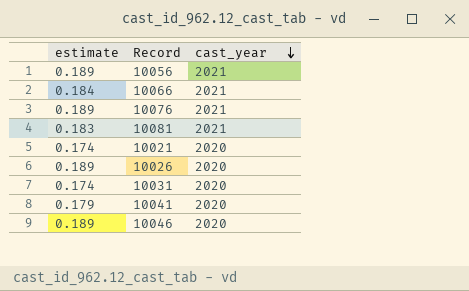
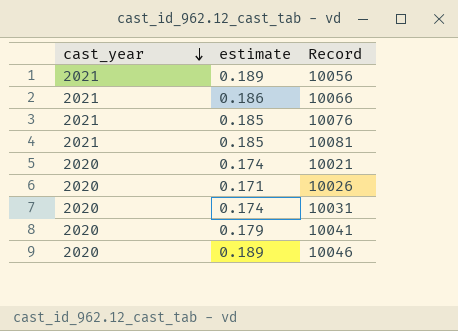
column cast_year | position: 3 -> 1
10066 | estimate: 0.184 -> 0.186
10076 | estimate: 0.189 -> 0.185
10081 | estimate: 0.183 -> 0.185
10026 | estimate: 0.189 -> 0.171

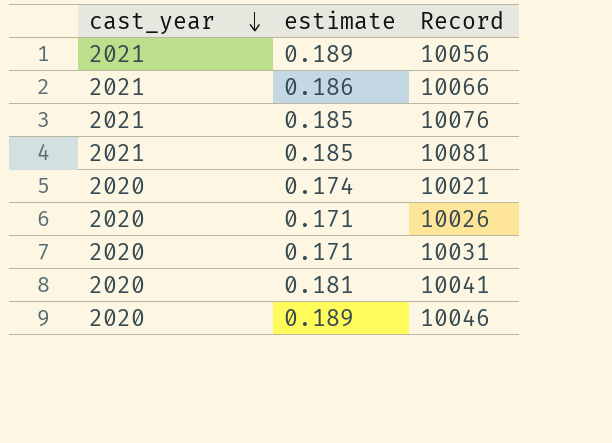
10031 | estimate: 0.174 -> 0.171
10041 | estimate: 0.179 -> 0.181

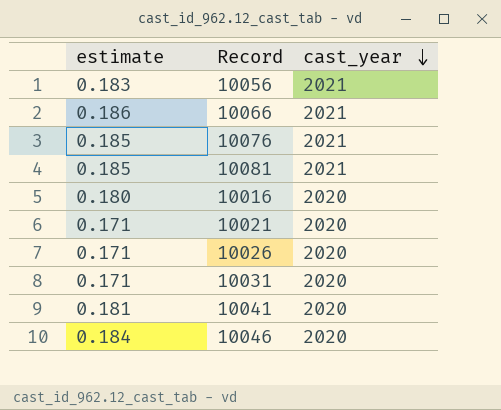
column cast_year | position: 1 -> 3
10056 | estimate: 0.189 -> 0.183
row 10016: none -> 0.180 | 2020
10021 | estimate: 0.174 -> 0.171
10046 | estimate: 0.189 -> 0.184

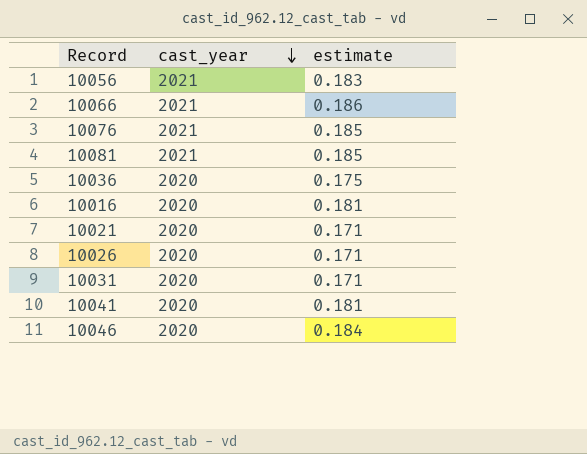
column estimate | position: 1 -> 3
row 10036: none -> 2020 | 0.175
10016 | estimate: 0.180 -> 0.181

